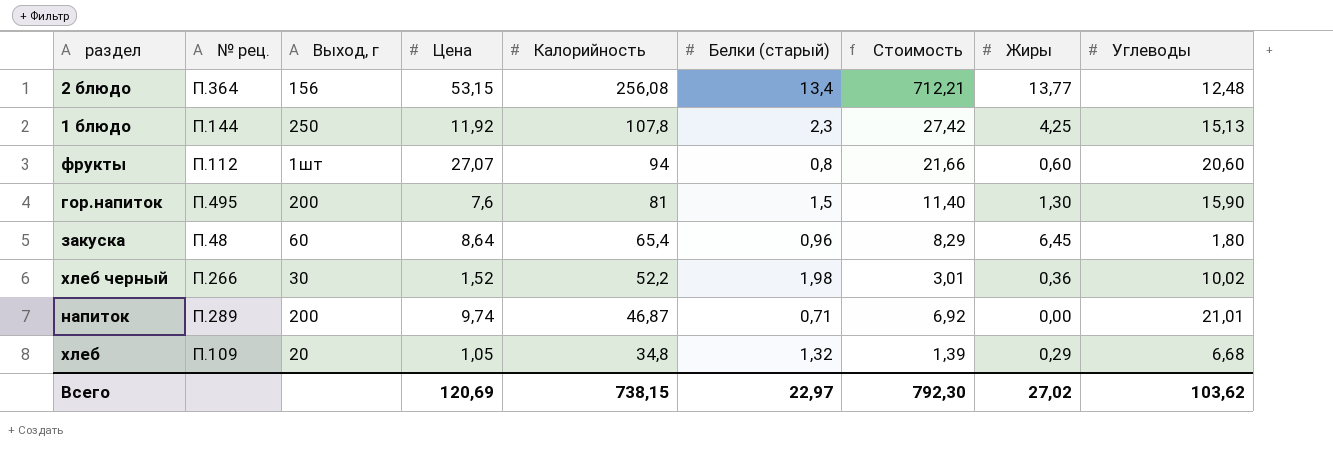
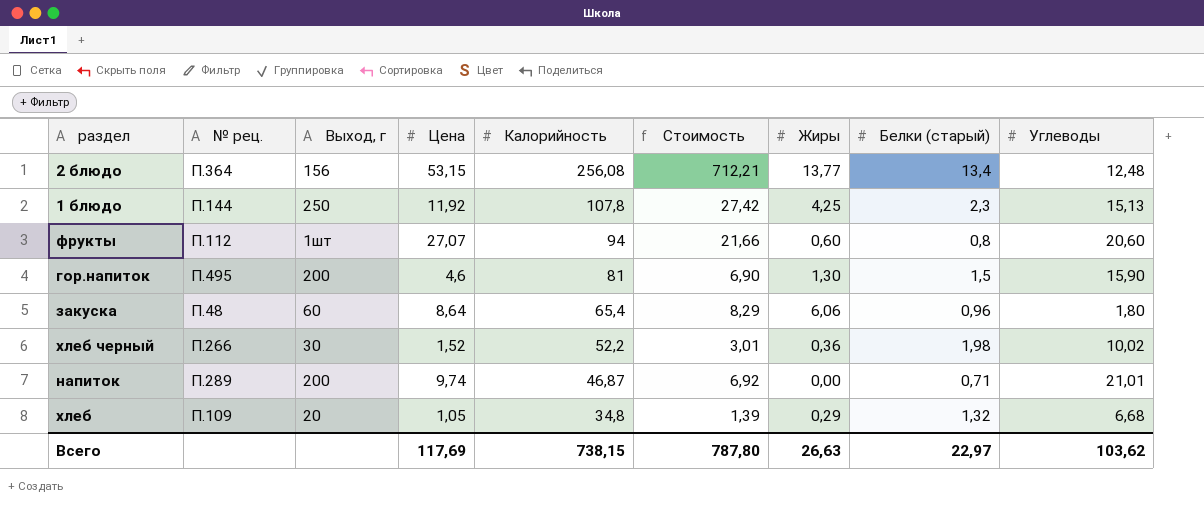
column Белки (старый) | position: 6 -> 8
гор.напиток | Цена: 7,6 -> 4,6
гор.напиток | Стоимость: 11,40 -> 6,90
закуска | Жиры: 6,45 -> 6,06
Всего | Цена: 120,69 -> 117,69
Всего | Стоимость: 792,30 -> 787,80
Всего | Жиры: 27,02 -> 26,63

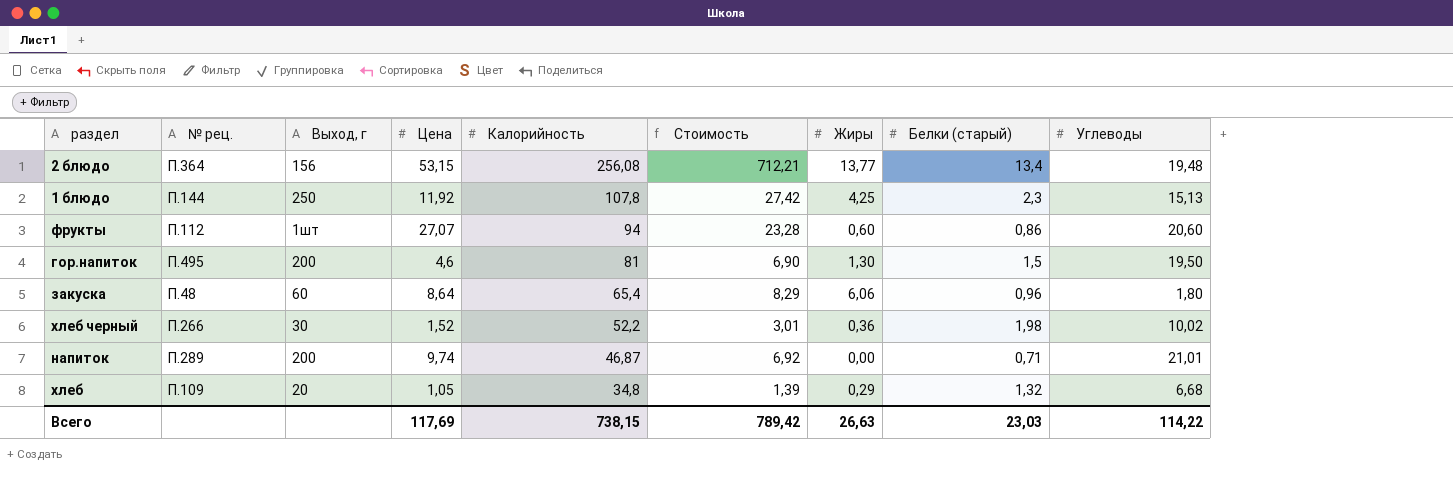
2 блюдо | Углеводы: 12,48 -> 19,48
фрукты | Стоимость: 21,66 -> 23,28
фрукты | Белки (старый): 0,8 -> 0,86
гор.напиток | Углеводы: 15,90 -> 19,50
Всего | Стоимость: 787,80 -> 789,42
Всего | Белки (старый): 22,97 -> 23,03
Всего | Углеводы: 103,62 -> 114,22

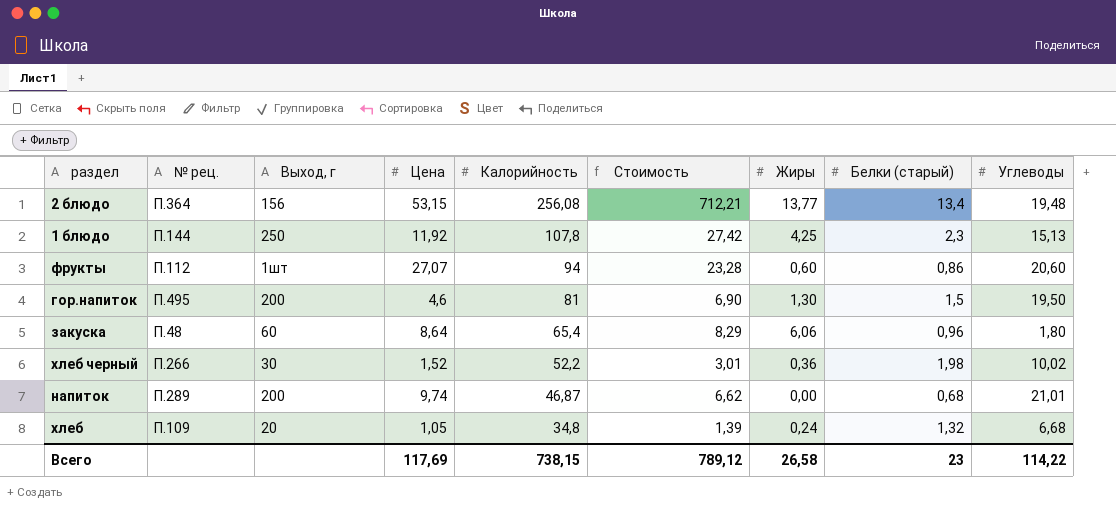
напиток | Стоимость: 6,92 -> 6,62
напиток | Белки (старый): 0,71 -> 0,68
хлеб | Жиры: 0,29 -> 0,24
Всего | Стоимость: 789,42 -> 789,12
Всего | Жиры: 26,63 -> 26,58
Всего | Белки (старый): 23,03 -> 23

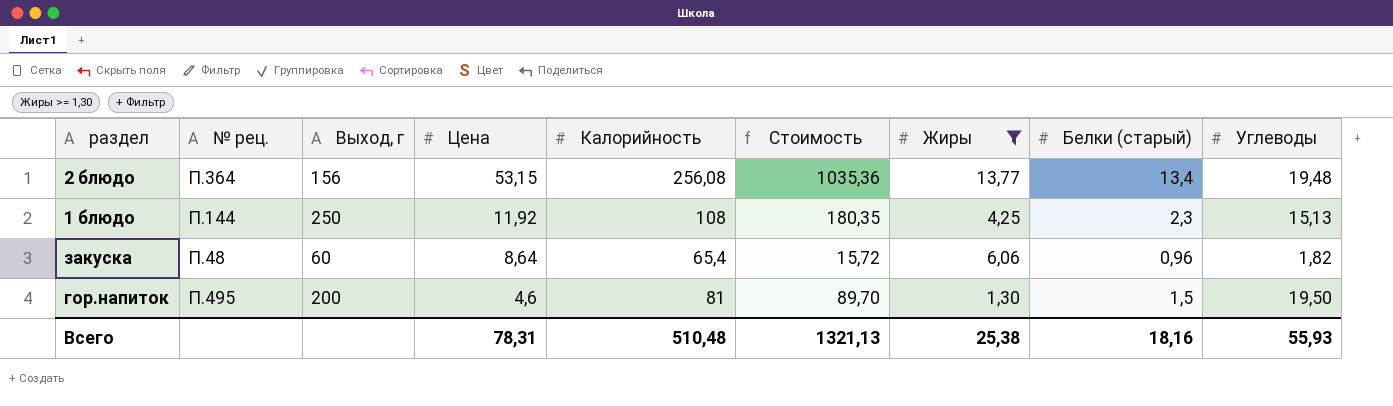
filter: none -> Жиры >= 1,30
row order: Калорийность descending -> Цена descending
column Стоимость | formula: [Цена] * [Белки (старый)] -> [Цена] * [Углеводы]
1 блюдо | Калорийность: 107,8 -> 108
закуска | Углеводы: 1,80 -> 1,82
Всего | Цена: 117,69 -> 78,31
Всего | Калорийность: 738,15 -> 510,48
Всего | Стоимость: 789,12 -> 1321,13
Всего | Жиры: 26,58 -> 25,38
Всего | Белки (старый): 23 -> 18,16
Всего | Углеводы: 114,22 -> 55,93

